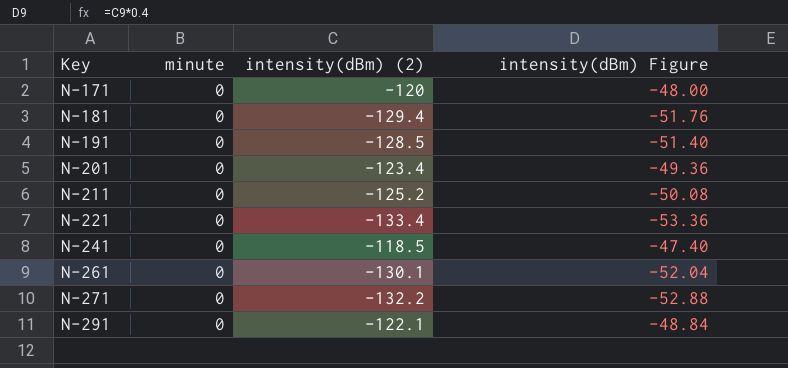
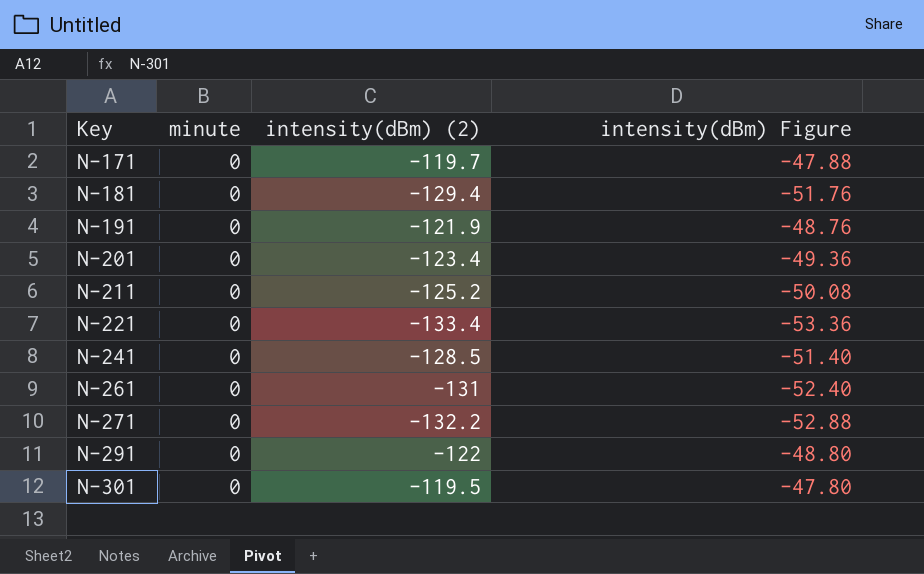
N-171 | intensity(dBm) (2): -120 -> -119.7
N-171 | intensity(dBm) Figure: -48.00 -> -47.88
N-191 | intensity(dBm) (2): -128.5 -> -121.9
N-191 | intensity(dBm) Figure: -51.40 -> -48.76
N-241 | intensity(dBm) (2): -118.5 -> -128.5
N-241 | intensity(dBm) Figure: -47.40 -> -51.40
N-261 | intensity(dBm) (2): -130.1 -> -131
N-261 | intensity(dBm) Figure: -52.04 -> -52.40
N-291 | intensity(dBm) (2): -122.1 -> -122
N-291 | intensity(dBm) Figure: -48.84 -> -48.80
row N-301: none -> 0 | -119.5 | -47.80

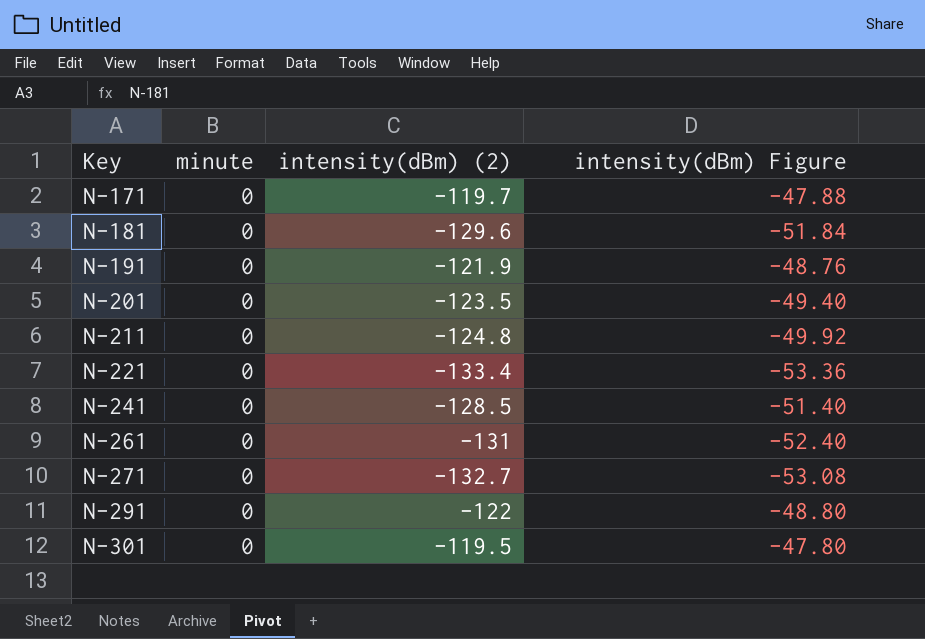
N-181 | intensity(dBm) (2): -129.4 -> -129.6
N-181 | intensity(dBm) Figure: -51.76 -> -51.84
N-201 | intensity(dBm) (2): -123.4 -> -123.5
N-201 | intensity(dBm) Figure: -49.36 -> -49.40
N-211 | intensity(dBm) (2): -125.2 -> -124.8
N-211 | intensity(dBm) Figure: -50.08 -> -49.92
N-271 | intensity(dBm) (2): -132.2 -> -132.7
N-271 | intensity(dBm) Figure: -52.88 -> -53.08

